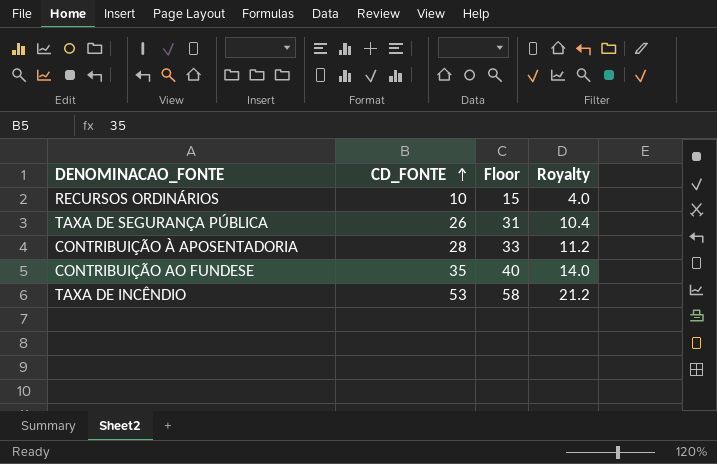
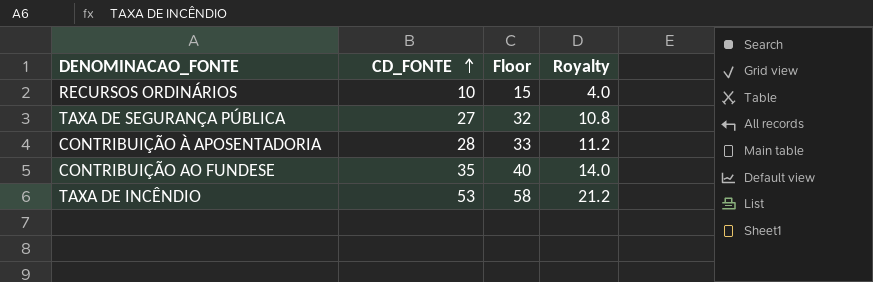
TAXA DE SEGURANÇA PÚBLICA | CD_FONTE: 26 -> 27
TAXA DE SEGURANÇA PÚBLICA | Floor: 31 -> 32
TAXA DE SEGURANÇA PÚBLICA | Royalty: 10.4 -> 10.8

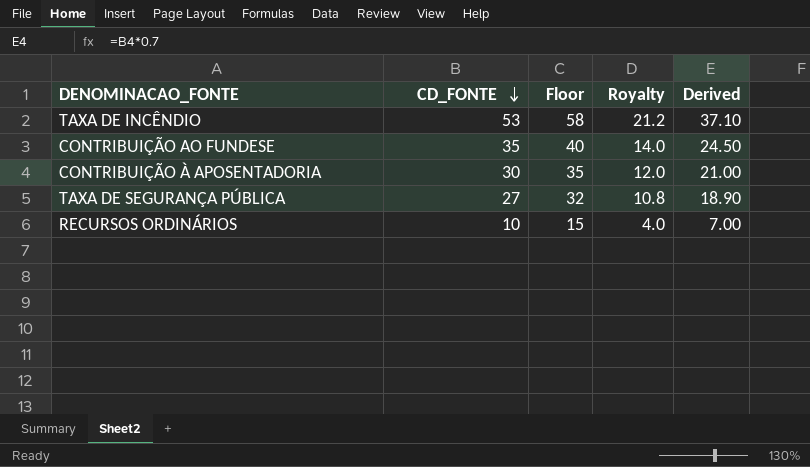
row order: CD_FONTE ascending -> CD_FONTE descending
column Derived | formula: none -> [CD_FONTE] * 0.7
CONTRIBUIÇÃO À APOSENTADORIA | CD_FONTE: 28 -> 30
CONTRIBUIÇÃO À APOSENTADORIA | Floor: 33 -> 35
CONTRIBUIÇÃO À APOSENTADORIA | Royalty: 11.2 -> 12.0

